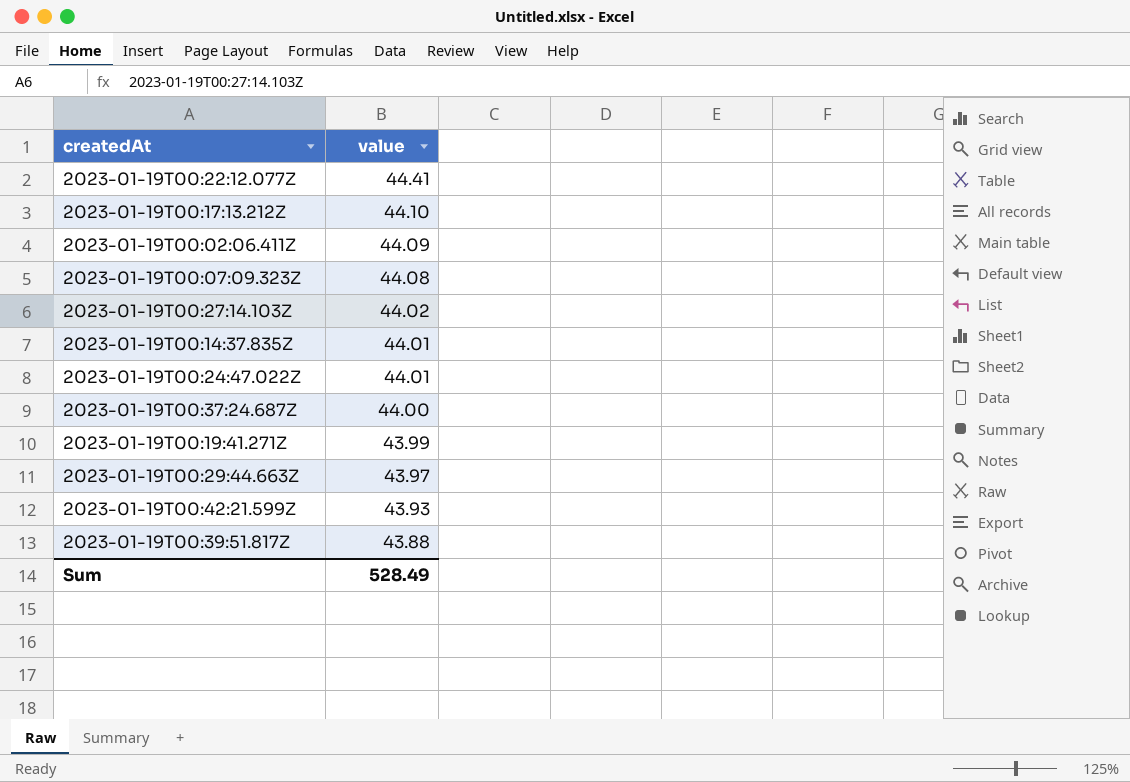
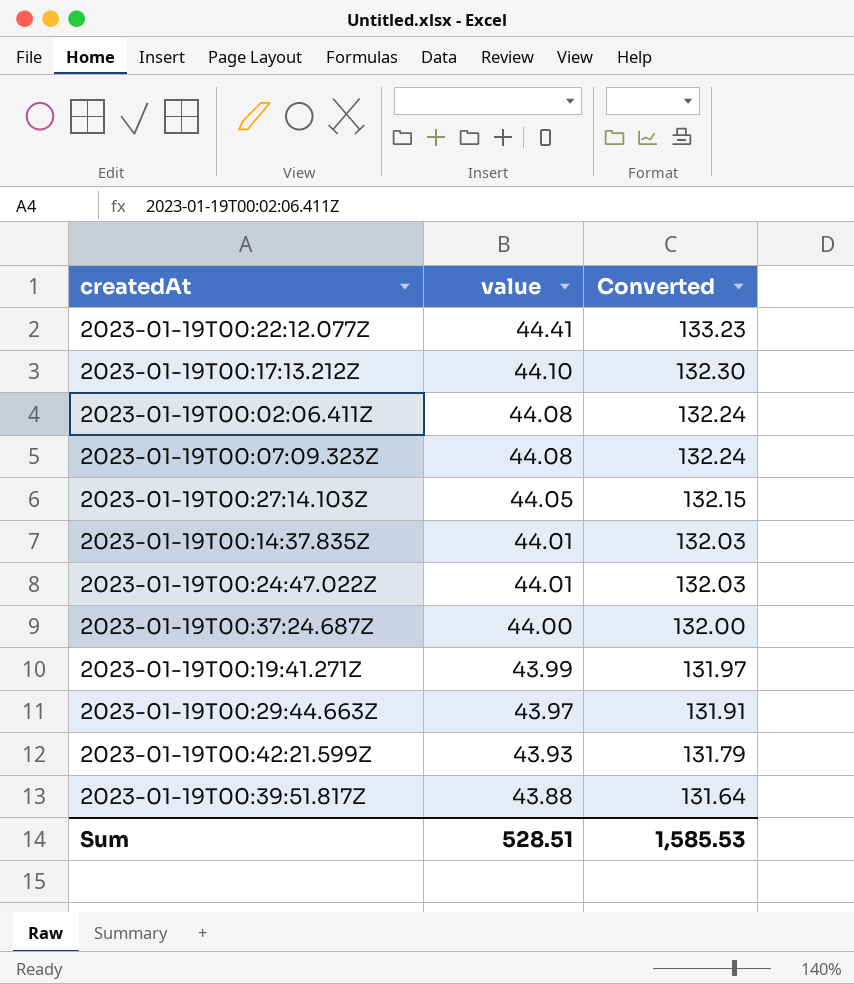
column Converted | formula: none -> [value] * 3
2023-01-19T00:02:06.411Z | value: 44.09 -> 44.08
2023-01-19T00:27:14.103Z | value: 44.02 -> 44.05
Sum | value: 528.49 -> 528.51

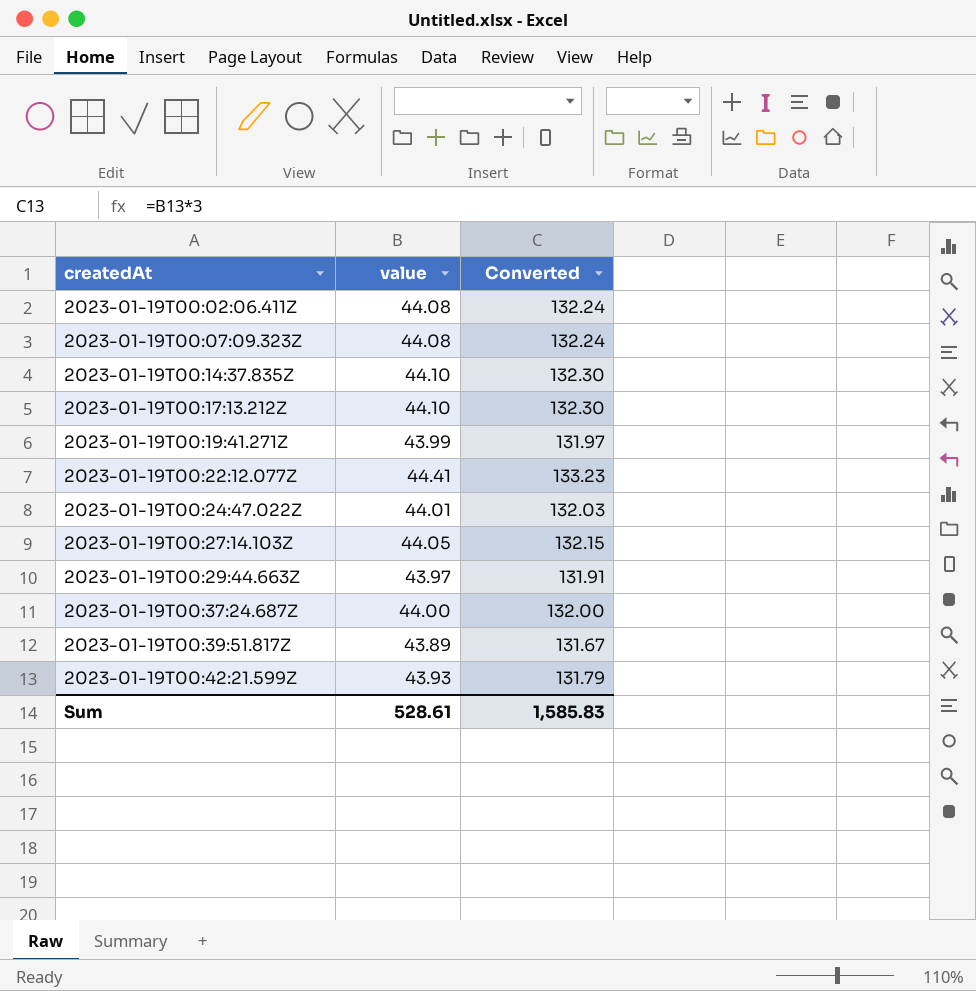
row order: value descending -> createdAt ascending
2023-01-19T00:14:37.835Z | value: 44.01 -> 44.10
2023-01-19T00:14:37.835Z | Converted: 132.03 -> 132.30
2023-01-19T00:39:51.817Z | value: 43.88 -> 43.89
2023-01-19T00:39:51.817Z | Converted: 131.64 -> 131.67
Sum | value: 528.51 -> 528.61
Sum | Converted: 1,585.53 -> 1,585.83

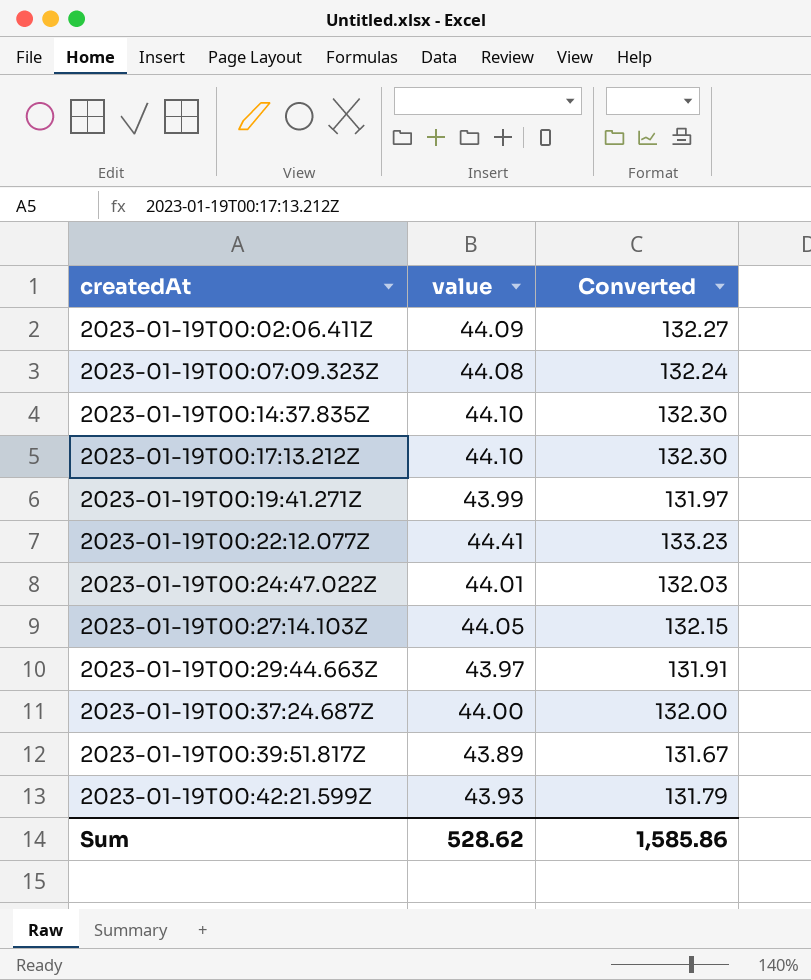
2023-01-19T00:02:06.411Z | value: 44.08 -> 44.09
2023-01-19T00:02:06.411Z | Converted: 132.24 -> 132.27
Sum | value: 528.61 -> 528.62
Sum | Converted: 1,585.83 -> 1,585.86

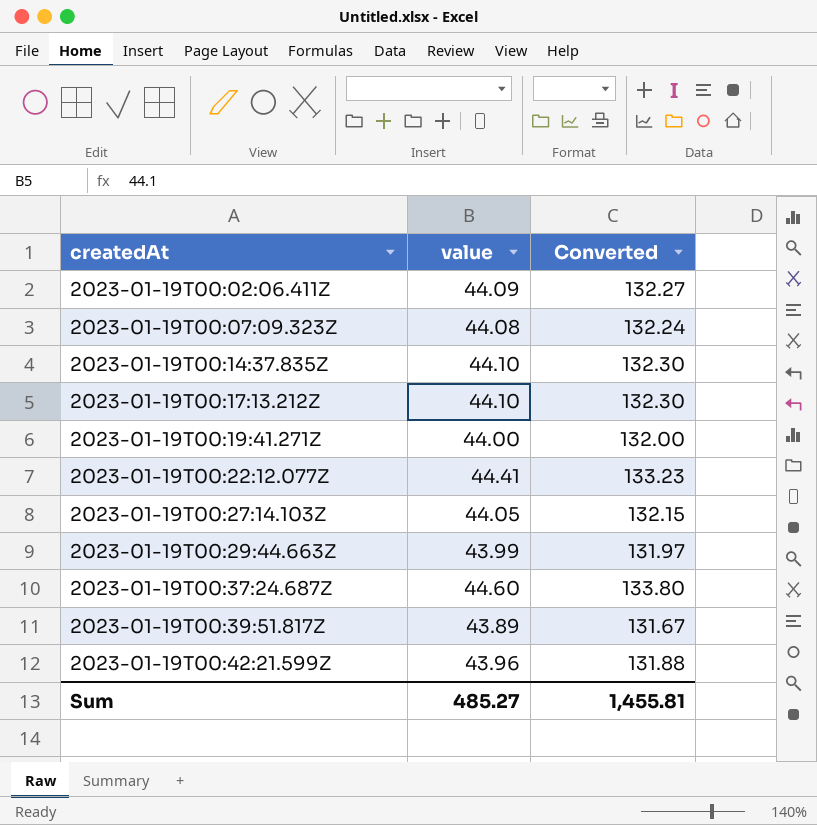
row 2023-01-19T00:24:47.022Z: 44.01 | 132.03 -> none
2023-01-19T00:19:41.271Z | value: 43.99 -> 44.00
2023-01-19T00:19:41.271Z | Converted: 131.97 -> 132.00
2023-01-19T00:29:44.663Z | value: 43.97 -> 43.99
2023-01-19T00:29:44.663Z | Converted: 131.91 -> 131.97
2023-01-19T00:37:24.687Z | value: 44.00 -> 44.60
2023-01-19T00:37:24.687Z | Converted: 132.00 -> 133.80
2023-01-19T00:42:21.599Z | value: 43.93 -> 43.96
2023-01-19T00:42:21.599Z | Converted: 131.79 -> 131.88
Sum | value: 528.62 -> 485.27
Sum | Converted: 1,585.86 -> 1,455.81

